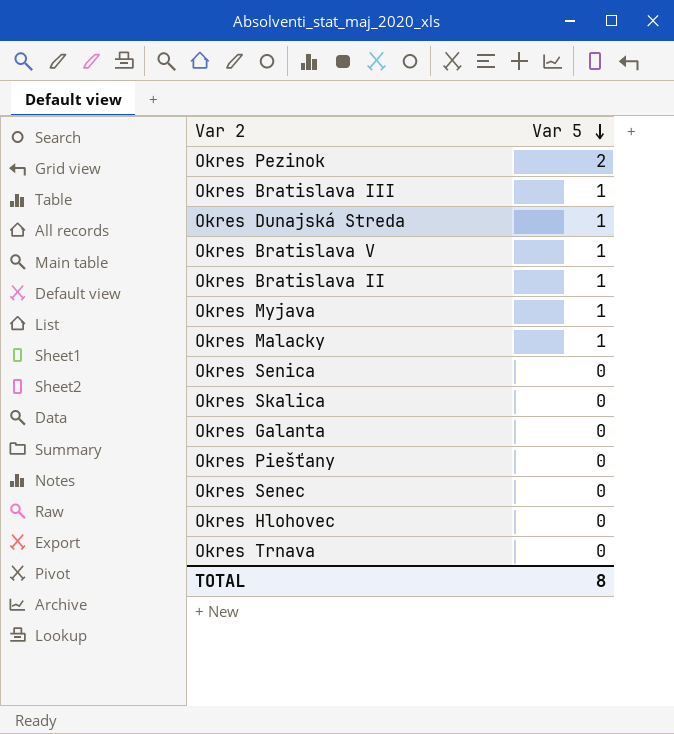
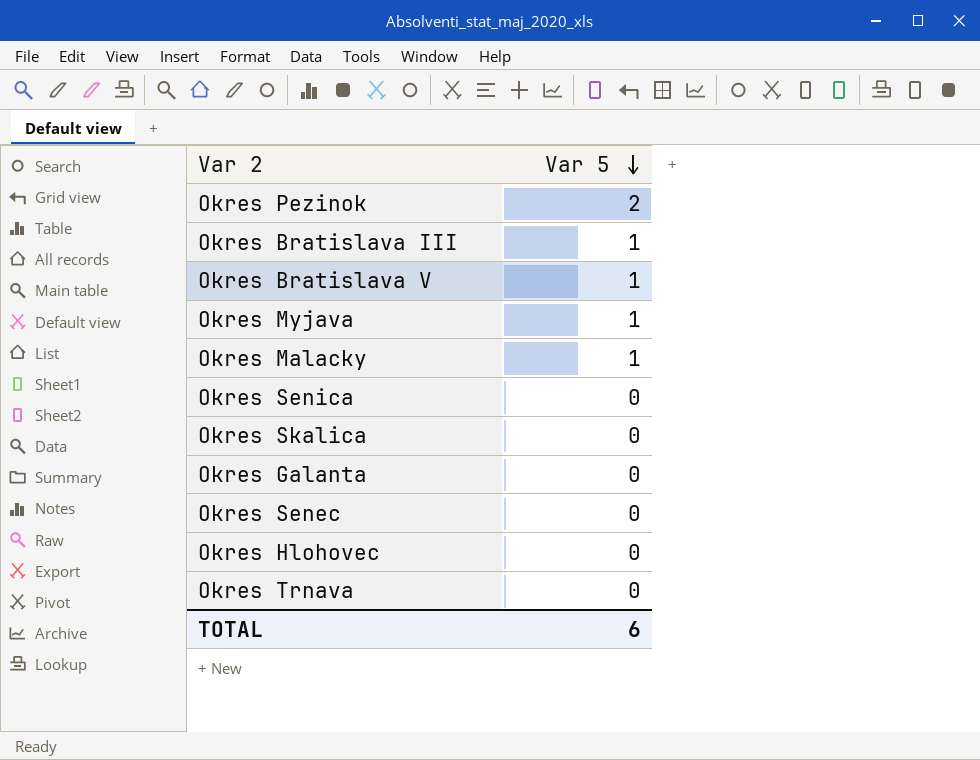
row Okres Dunajská Streda: 1 -> none
row Okres Bratislava II: 1 -> none
row Okres Piešťany: 0 -> none
TOTAL | Var 5: 8 -> 6

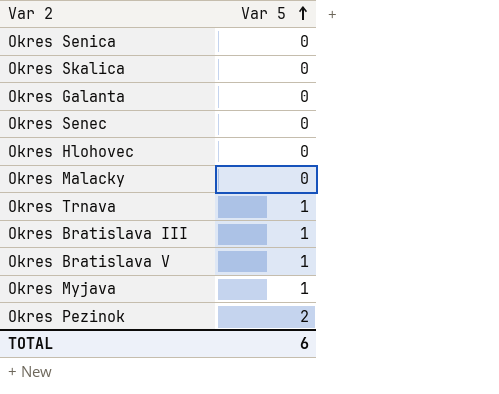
row order: Var 5 descending -> Var 5 ascending
Okres Malacky | Var 5: 1 -> 0
Okres Trnava | Var 5: 0 -> 1

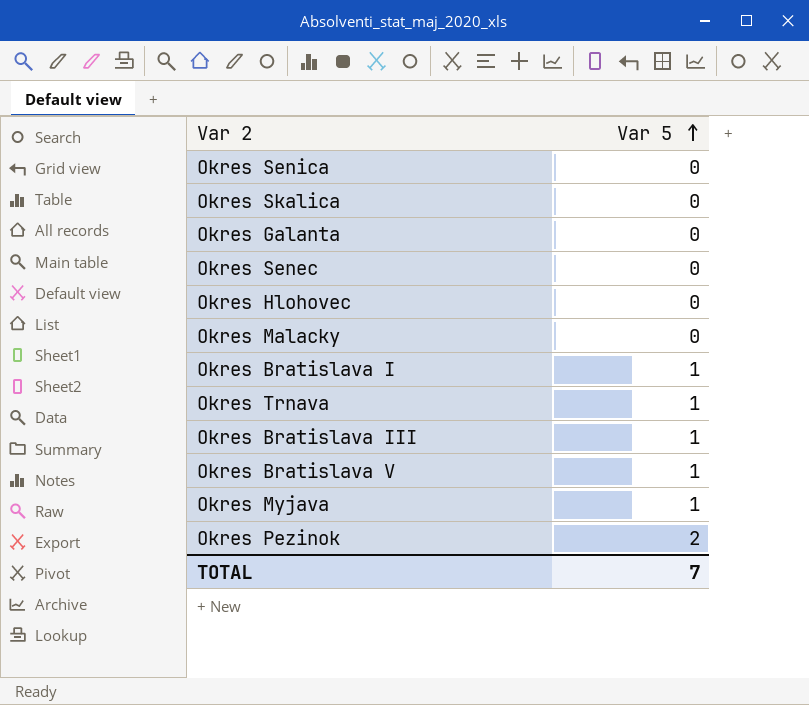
row Okres Bratislava I: none -> 1
TOTAL | Var 5: 6 -> 7

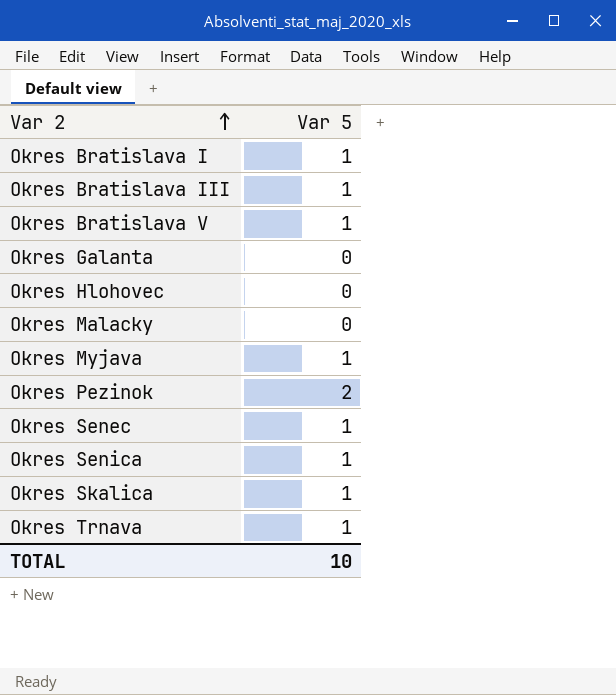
row order: Var 5 ascending -> Var 2 ascending
Okres Senec | Var 5: 0 -> 1
Okres Senica | Var 5: 0 -> 1
Okres Skalica | Var 5: 0 -> 1
TOTAL | Var 5: 7 -> 10

